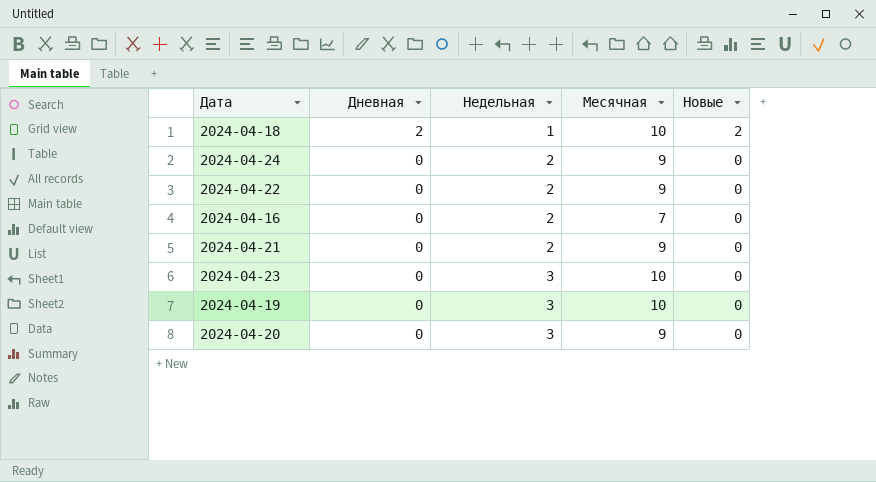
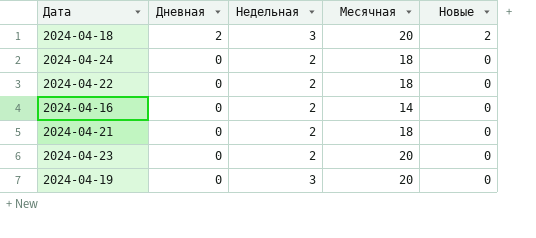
row 2024-04-20: 0 | 3 | 9 | 0 -> none
2024-04-18 | Недельная: 1 -> 3
2024-04-18 | Месячная: 10 -> 20
2024-04-24 | Месячная: 9 -> 18
2024-04-22 | Месячная: 9 -> 18
2024-04-16 | Месячная: 7 -> 14
2024-04-21 | Месячная: 9 -> 18
2024-04-23 | Недельная: 3 -> 2
2024-04-23 | Месячная: 10 -> 20
2024-04-19 | Месячная: 10 -> 20

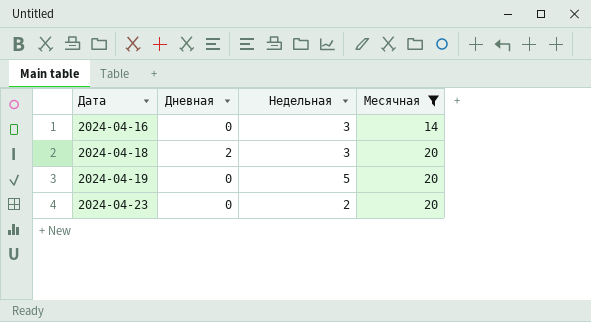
filter: none -> Месячная != 18
row order: Дневная descending -> Дата ascending
column Новые | position: 5 -> none
2024-04-16 | Недельная: 2 -> 3
2024-04-19 | Недельная: 3 -> 5

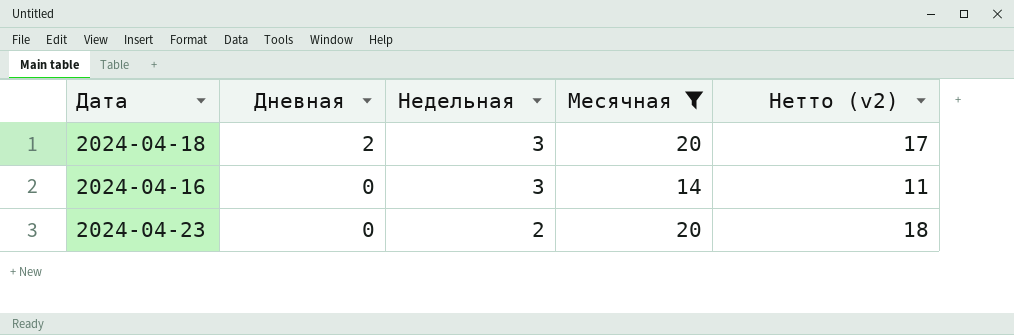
row order: Дата ascending -> Дневная descending
column Нетто (v2) | formula: none -> [Месячная] - [Недельная]
row 2024-04-19: 0 | 5 | 20 -> none

